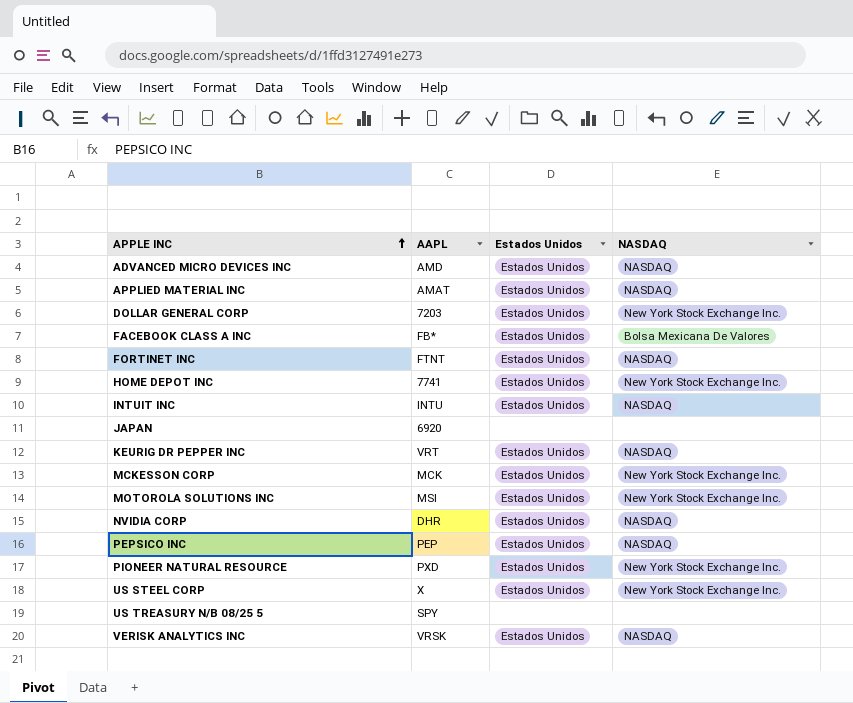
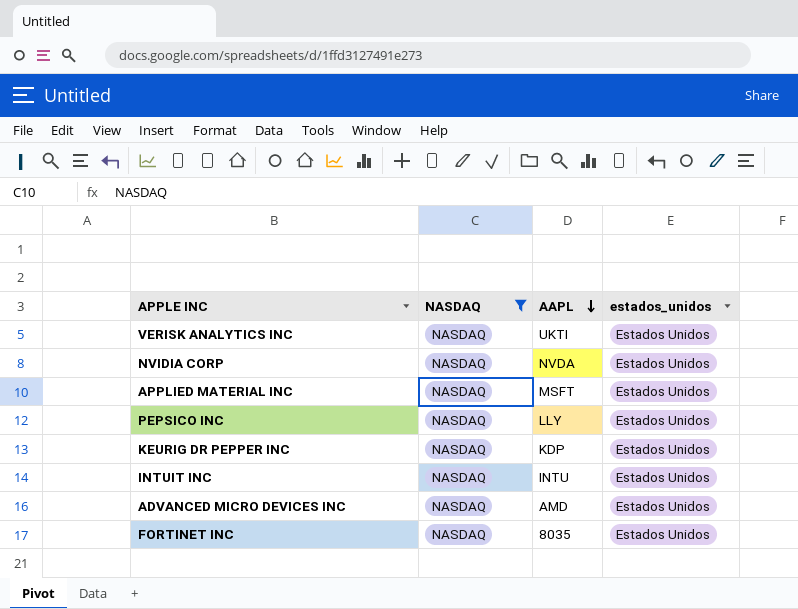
filter: none -> NASDAQ = NASDAQ
row order: APPLE INC ascending -> AAPL descending
column NASDAQ | position: 4 -> 2
column name: Estados Unidos -> estados_unidos
VERISK ANALYTICS INC | AAPL: VRSK -> UKTI
NVIDIA CORP | AAPL: DHR -> NVDA
APPLIED MATERIAL INC | AAPL: AMAT -> MSFT
PEPSICO INC | AAPL: PEP -> LLY
KEURIG DR PEPPER INC | AAPL: VRT -> KDP
FORTINET INC | AAPL: FTNT -> 8035

